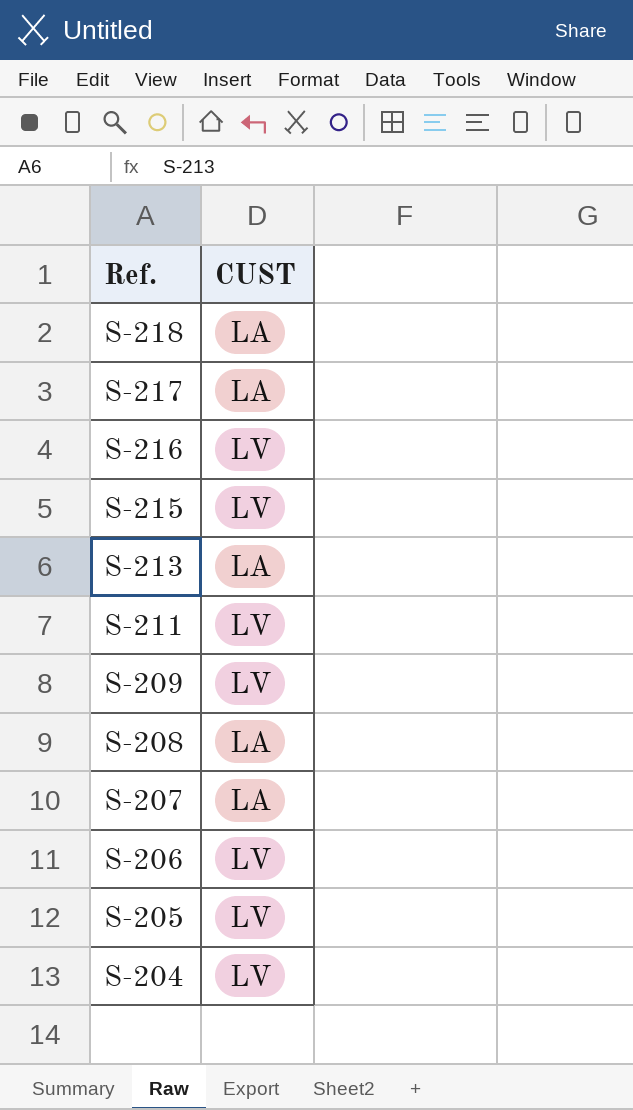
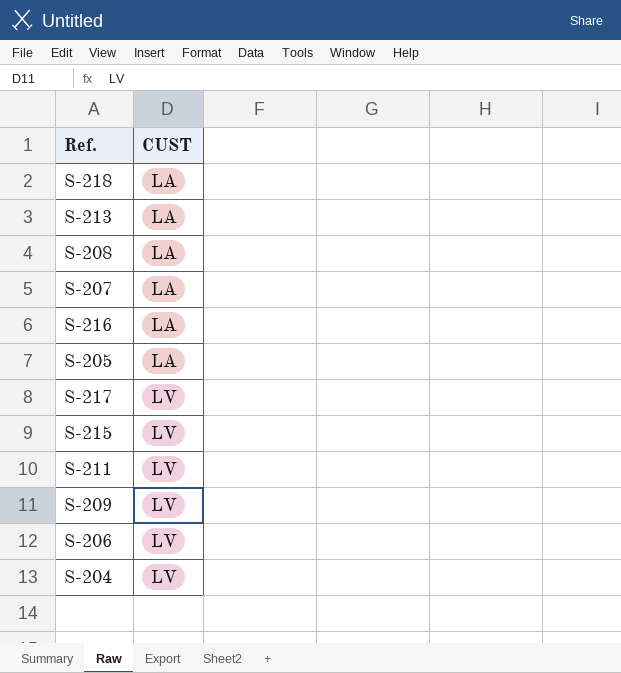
row order: Ref. descending -> CUST ascending
S-216 | CUST: LV -> LA
S-205 | CUST: LV -> LA
S-217 | CUST: LA -> LV

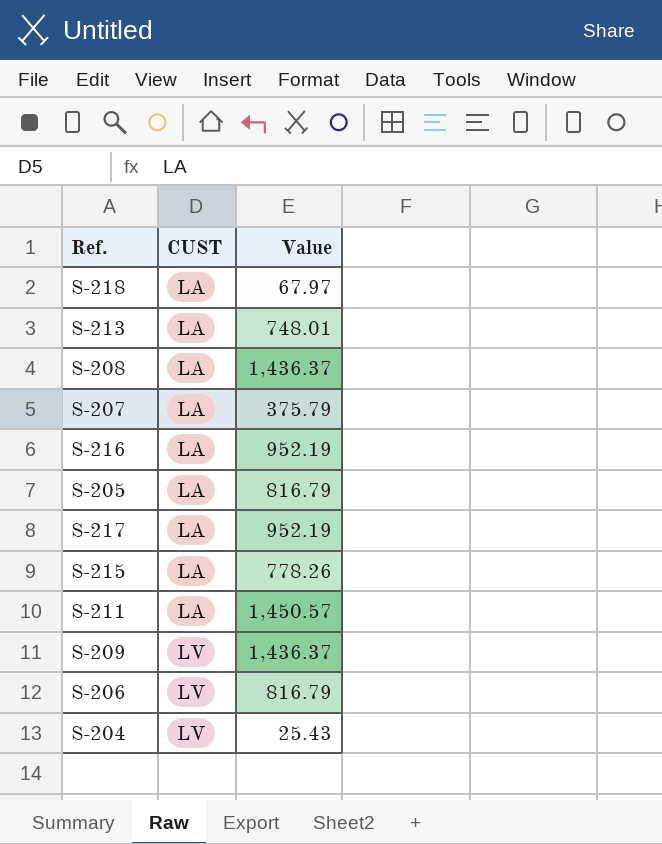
column Value | position: none -> 3
S-217 | CUST: LV -> LA
S-215 | CUST: LV -> LA
S-211 | CUST: LV -> LA

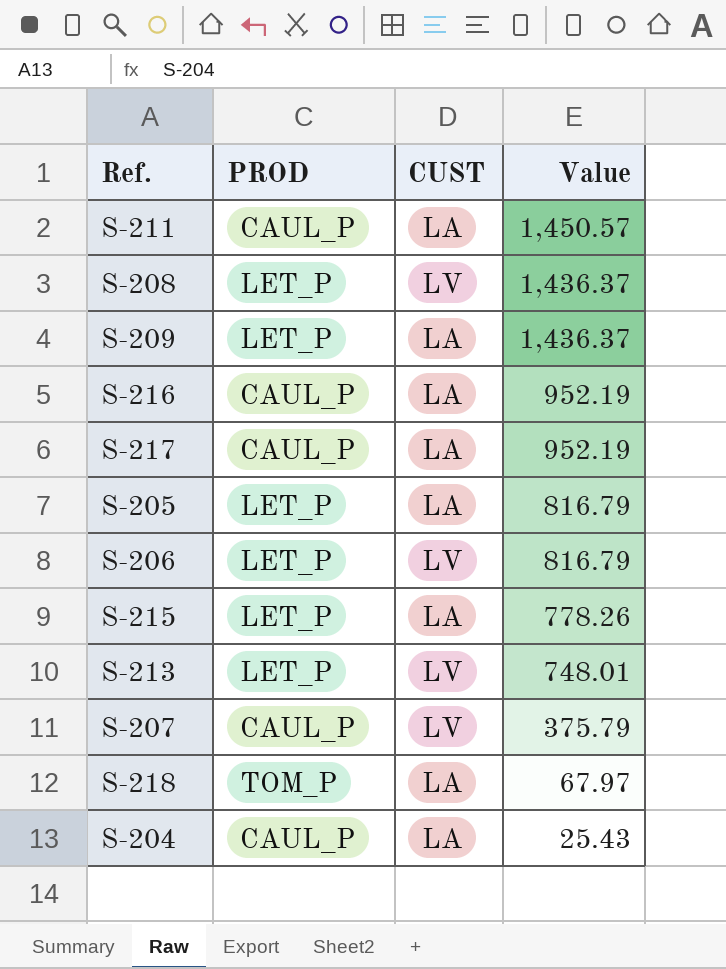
row order: CUST ascending -> Value descending
column PROD | position: none -> 2
S-208 | CUST: LA -> LV
S-209 | CUST: LV -> LA
S-213 | CUST: LA -> LV
S-207 | CUST: LA -> LV
S-204 | CUST: LV -> LA

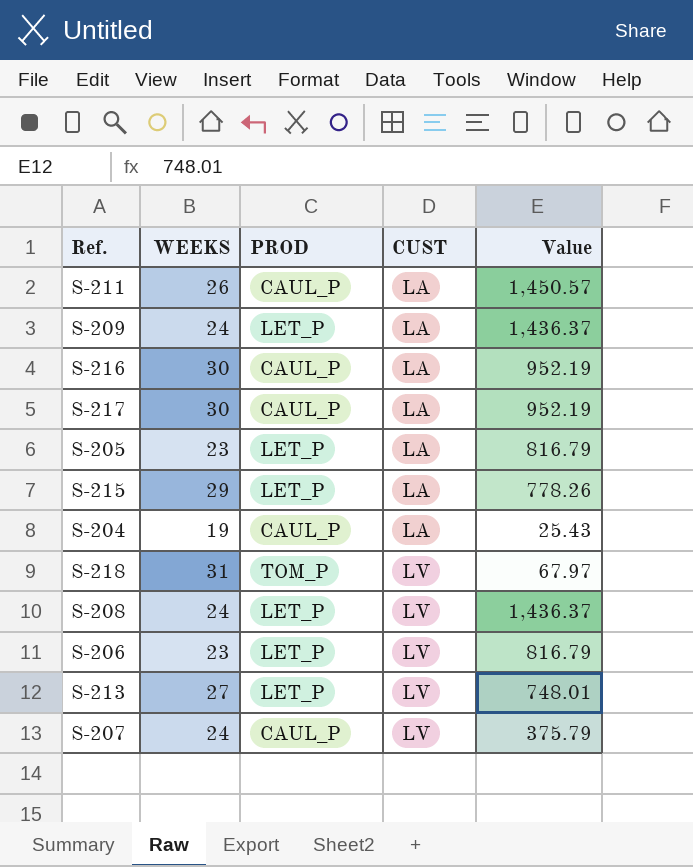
row order: Value descending -> CUST ascending
column WEEKS | position: none -> 2
S-218 | CUST: LA -> LV

